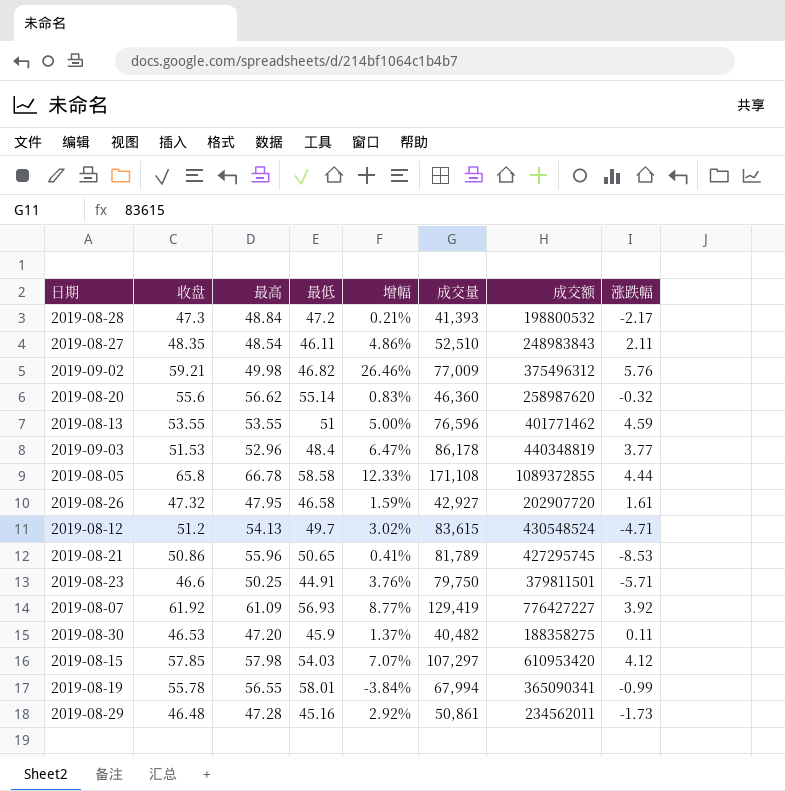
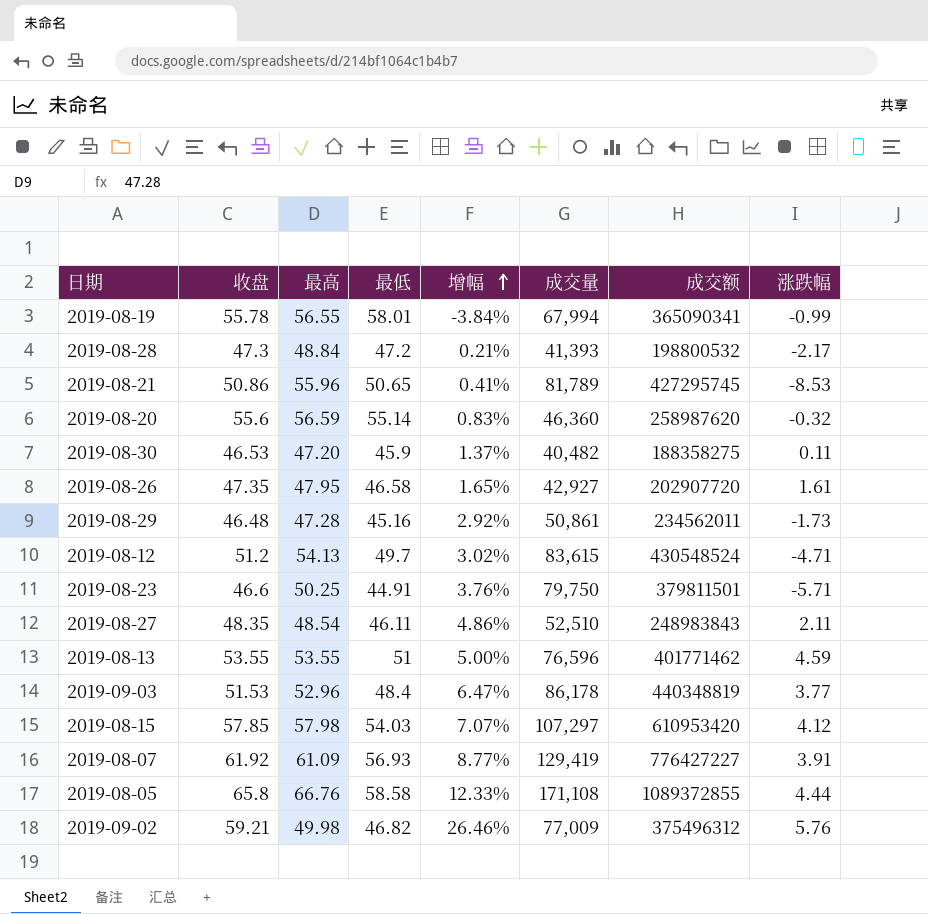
row order: none -> 增幅 ascending
2019-08-20 | 最高: 56.62 -> 56.59
2019-08-26 | 收盘: 47.32 -> 47.35
2019-08-26 | 增幅: 1.59% -> 1.65%
2019-08-07 | 涨跌幅: 3.92 -> 3.91
2019-08-05 | 最高: 66.78 -> 66.76

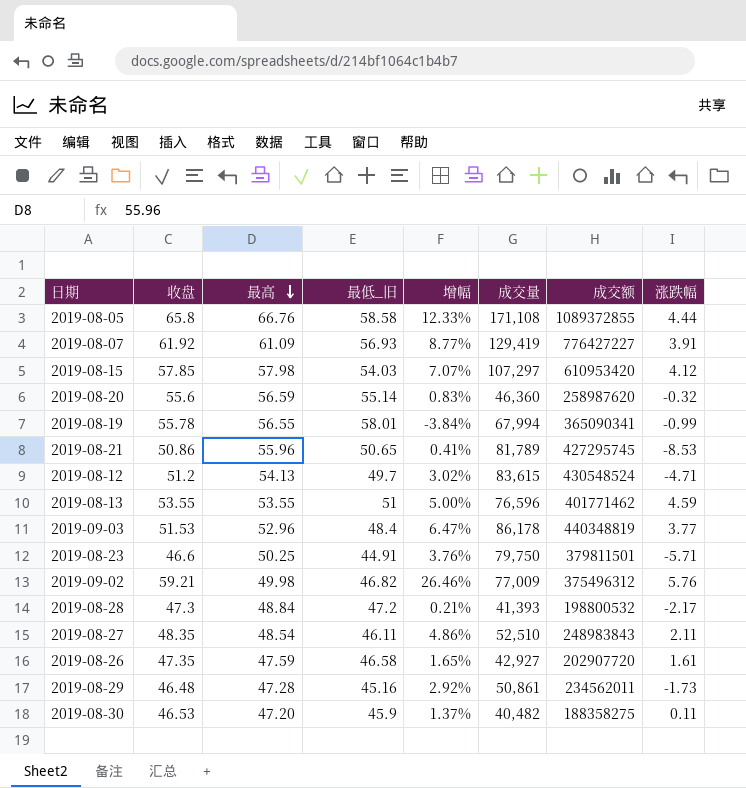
row order: 增幅 ascending -> 最高 descending
column name: 最低 -> 最低_旧
2019-08-26 | 最高: 47.95 -> 47.59

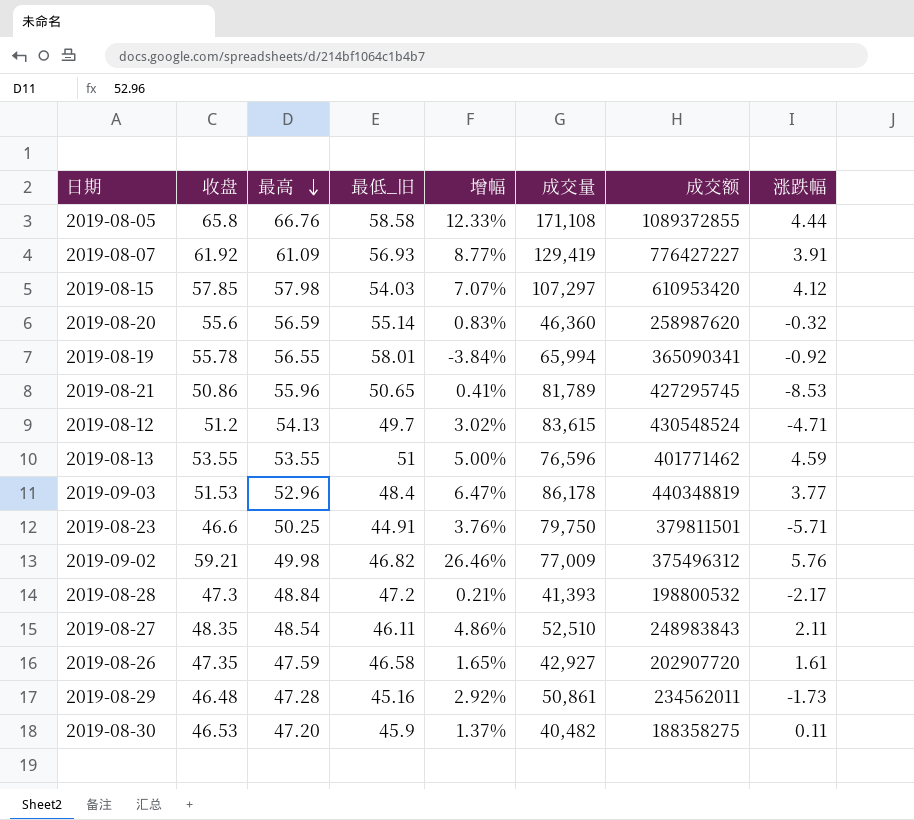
2019-08-19 | 成交量: 67,994 -> 65,994
2019-08-19 | 涨跌幅: -0.99 -> -0.92

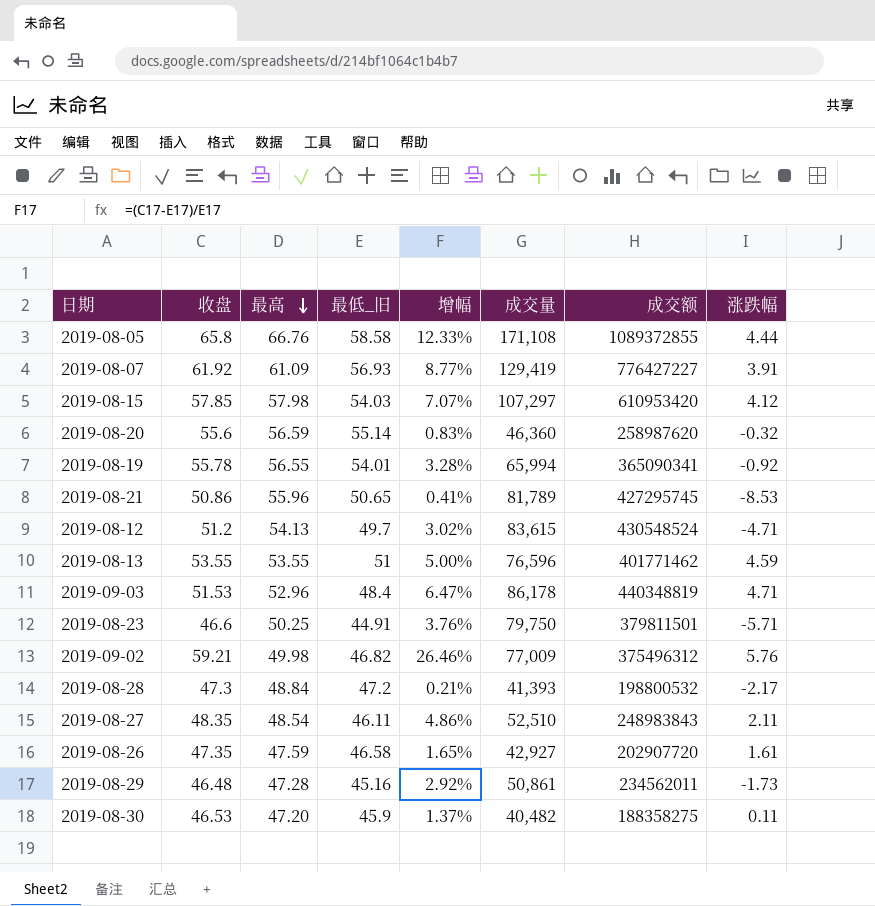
2019-08-19 | 最低_旧: 58.01 -> 54.01
2019-08-19 | 增幅: -3.84% -> 3.28%
2019-09-03 | 涨跌幅: 3.77 -> 4.71

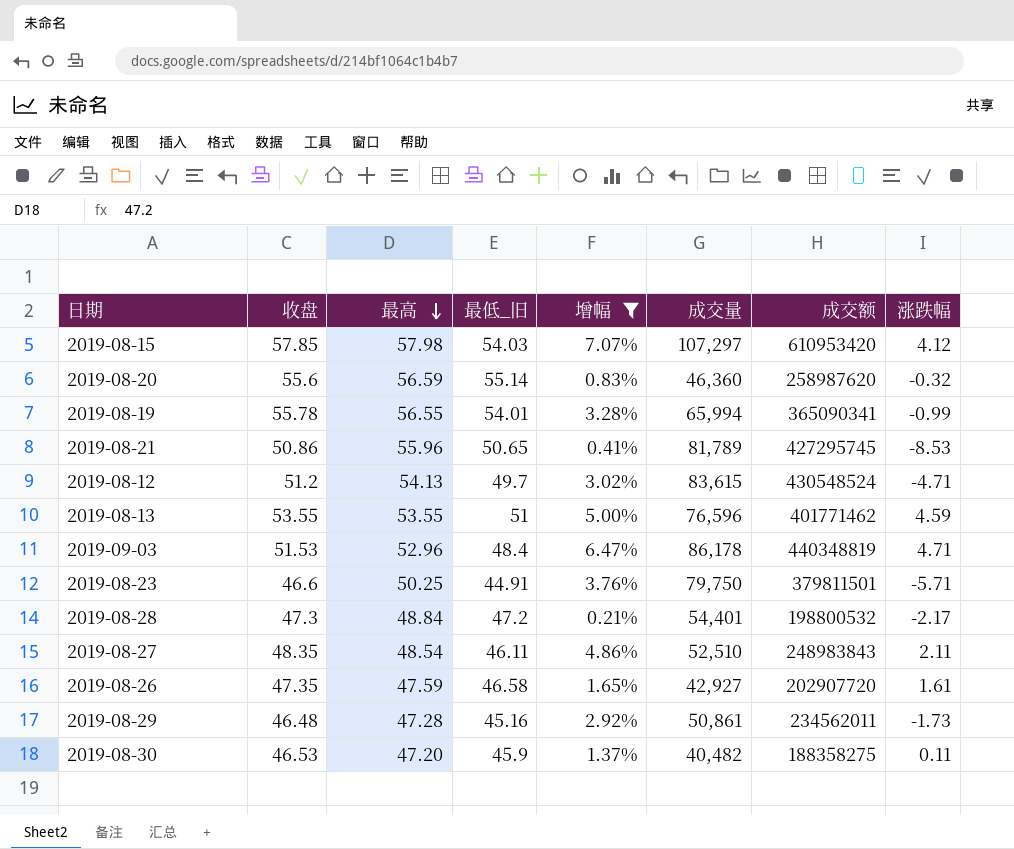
filter: none -> 增幅 <= 7.07%
2019-08-19 | 涨跌幅: -0.92 -> -0.99
2019-08-28 | 成交量: 41,393 -> 54,401

